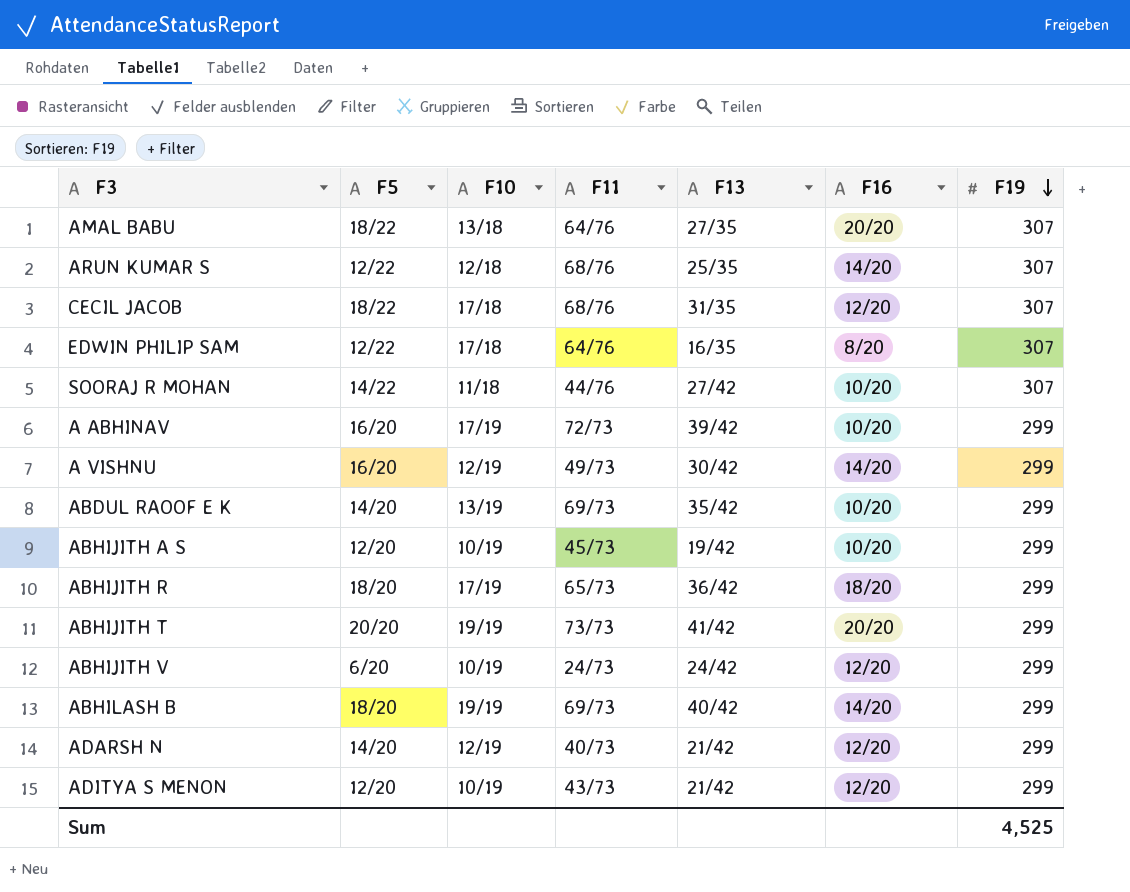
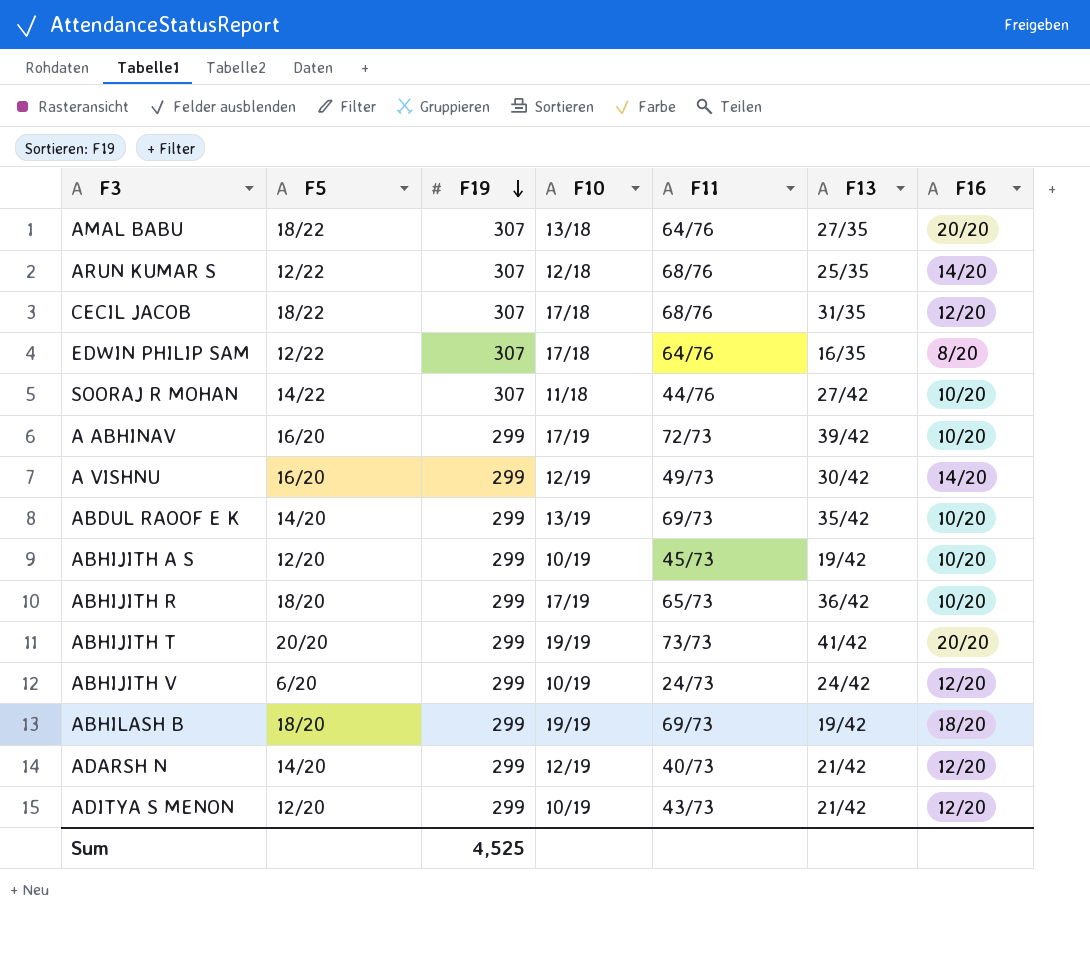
column F19 | position: 7 -> 3
ABHIJITH R | F16: 18/20 -> 10/20
ABHILASH B | F13: 40/42 -> 19/42
ABHILASH B | F16: 14/20 -> 18/20

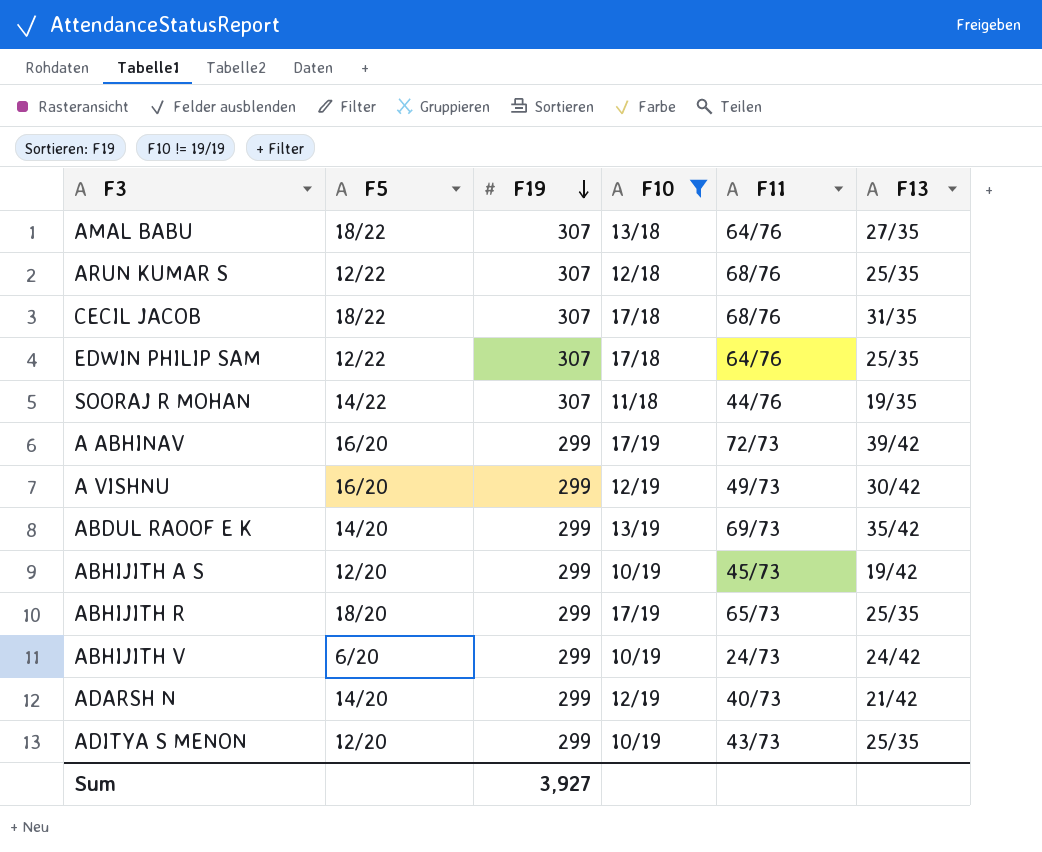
filter: none -> F10 != 19/19
column F16 | position: 7 -> none
EDWIN PHILIP SAM | F13: 16/35 -> 25/35
SOORAJ R MOHAN | F13: 27/42 -> 19/35
ABHIJITH R | F13: 36/42 -> 25/35
ADITYA S MENON | F13: 21/42 -> 25/35
Sum | F19: 4,525 -> 3,927

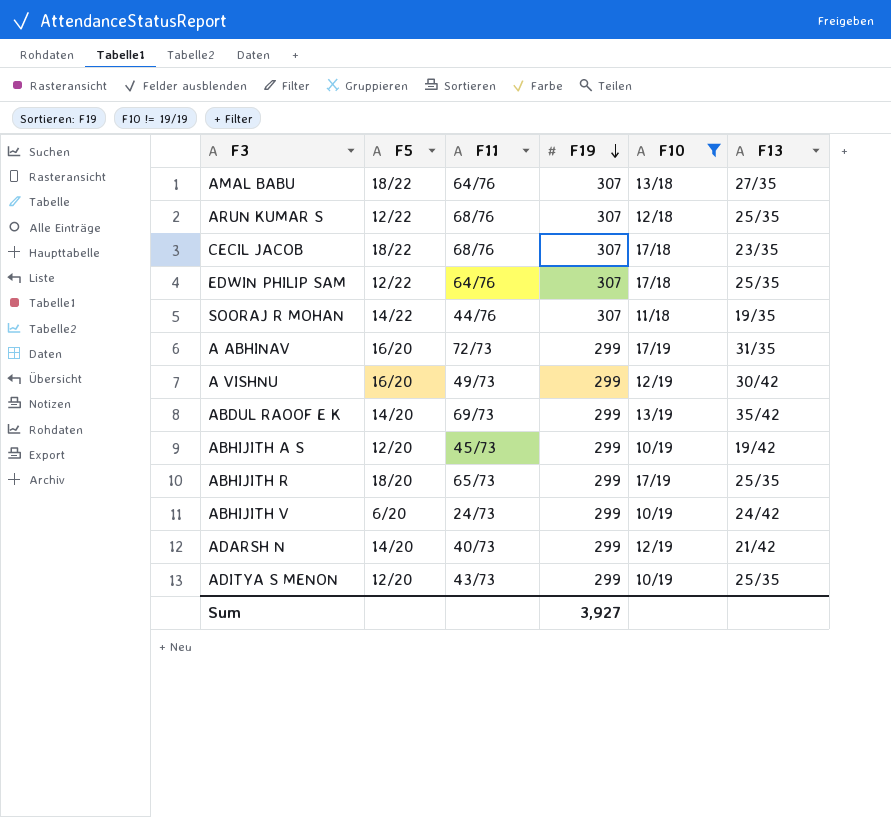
column F11 | position: 5 -> 3
CECIL JACOB | F13: 31/35 -> 23/35
A ABHINAV | F13: 39/42 -> 31/35

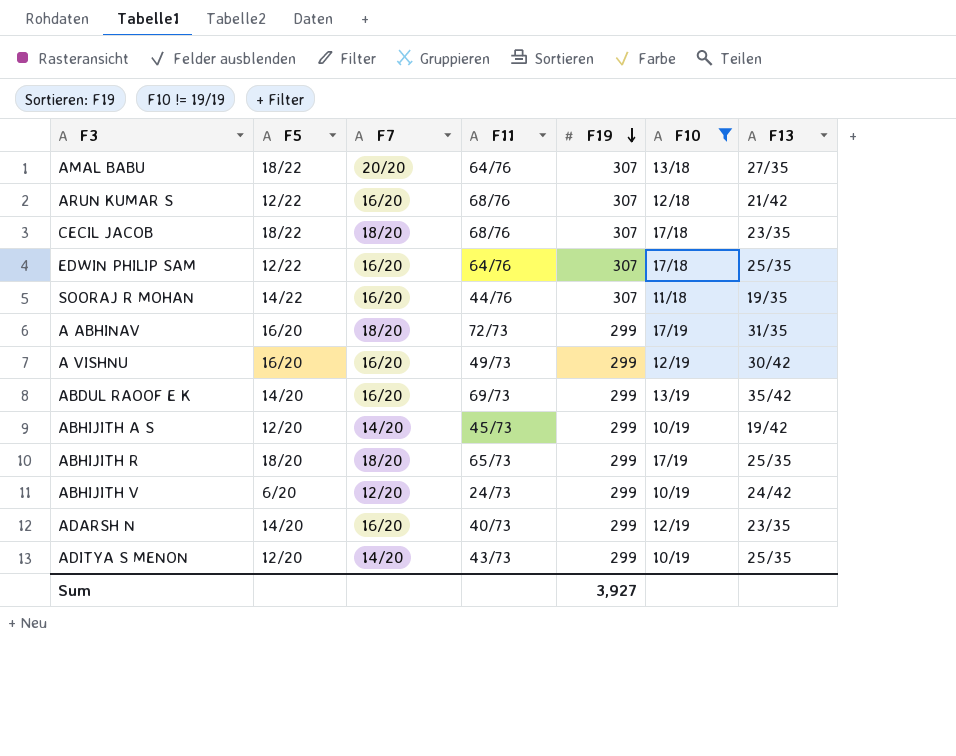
column F7 | position: none -> 3
ARUN KUMAR S | F13: 25/35 -> 21/42
ADARSH N | F13: 21/42 -> 23/35

